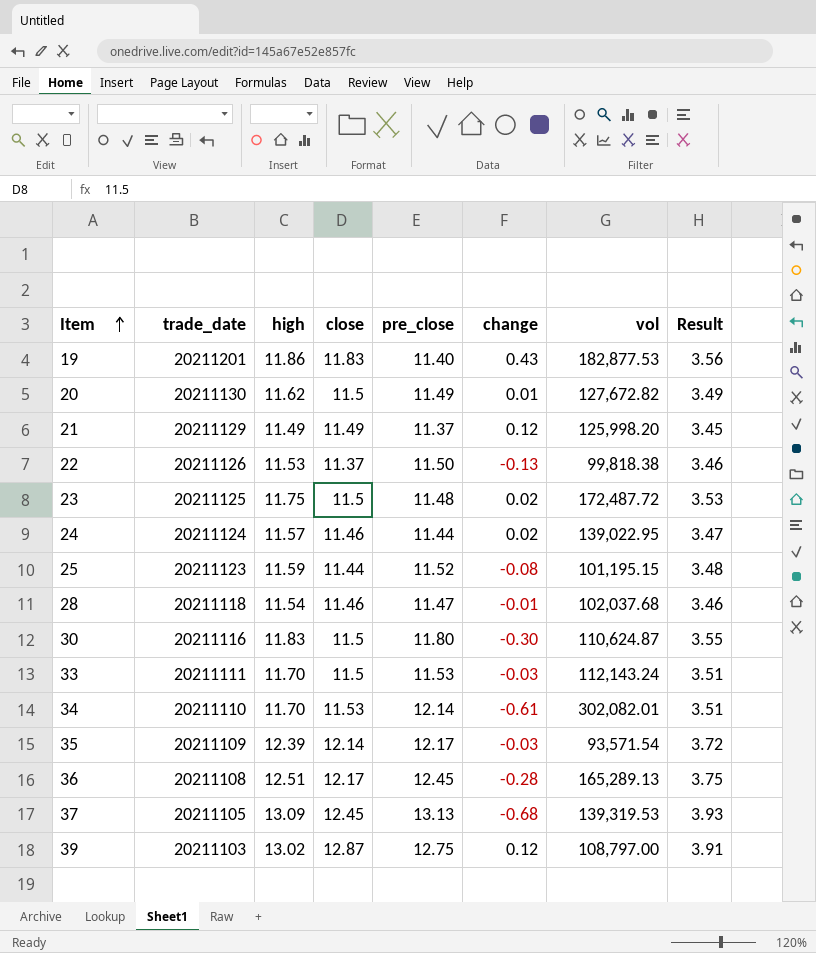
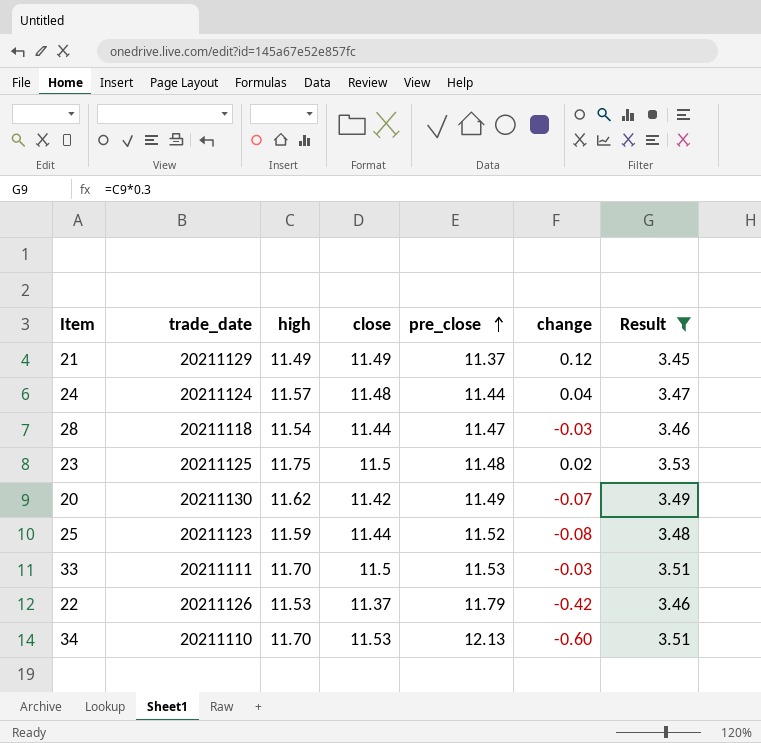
filter: none -> Result <= 3.53
row order: Item ascending -> pre_close ascending
column vol | position: 7 -> none
24 | close: 11.46 -> 11.48
24 | change: 0.02 -> 0.04
28 | close: 11.46 -> 11.44
28 | change: -0.01 -> -0.03
20 | close: 11.5 -> 11.42
20 | change: 0.01 -> -0.07
22 | pre_close: 11.50 -> 11.79
22 | change: -0.13 -> -0.42
34 | pre_close: 12.14 -> 12.13
34 | change: -0.61 -> -0.60

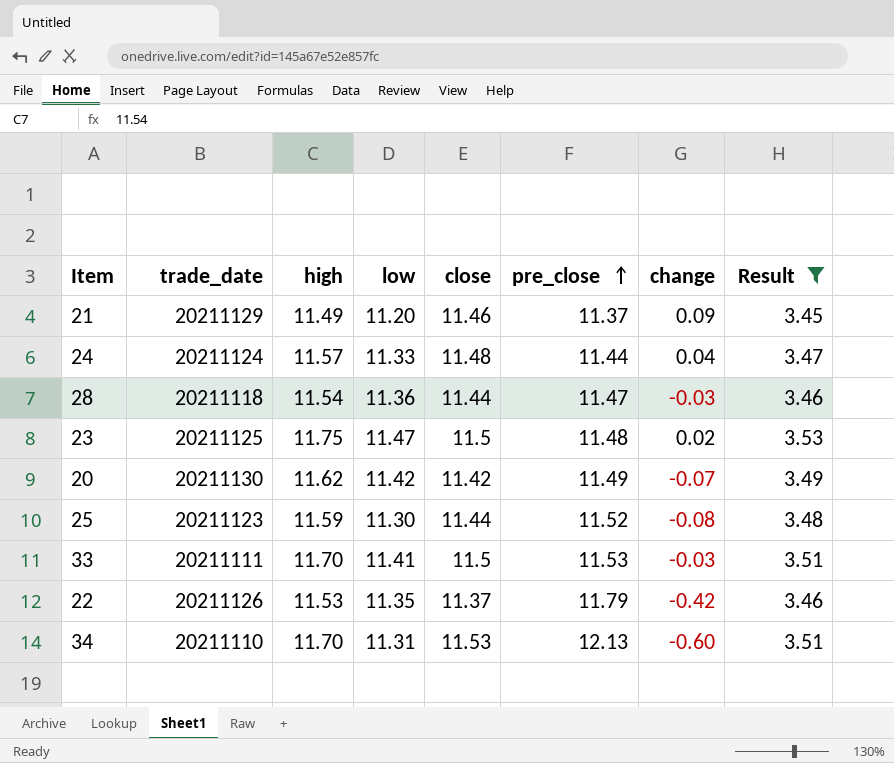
column low | position: none -> 4
21 | close: 11.49 -> 11.46
21 | change: 0.12 -> 0.09

